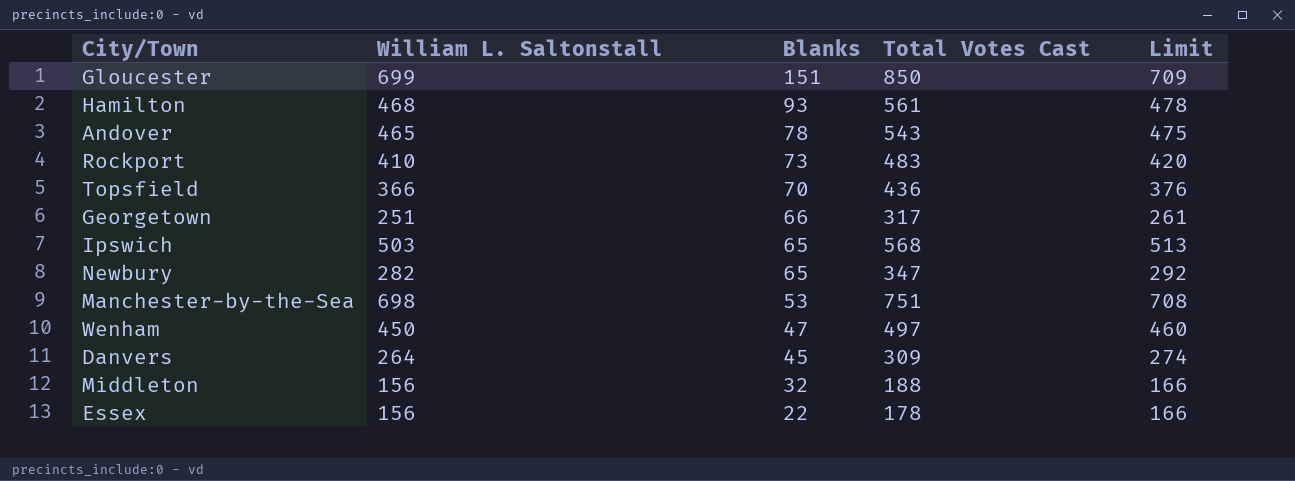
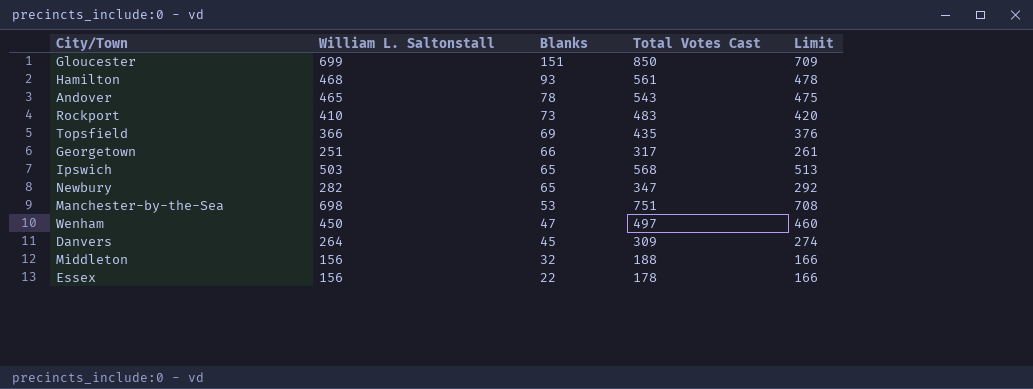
Topsfield | Blanks: 70 -> 69
Topsfield | Total Votes Cast: 436 -> 435

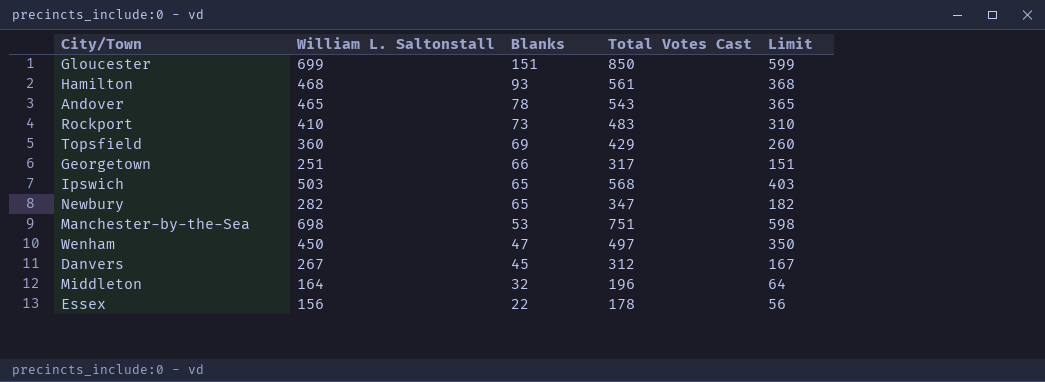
column Limit | formula: [William L. Saltonstall] + 10 -> [William L. Saltonstall] - 100
Topsfield | William L. Saltonstall: 366 -> 360
Topsfield | Total Votes Cast: 435 -> 429
Danvers | William L. Saltonstall: 264 -> 267
Danvers | Total Votes Cast: 309 -> 312
Middleton | William L. Saltonstall: 156 -> 164
Middleton | Total Votes Cast: 188 -> 196

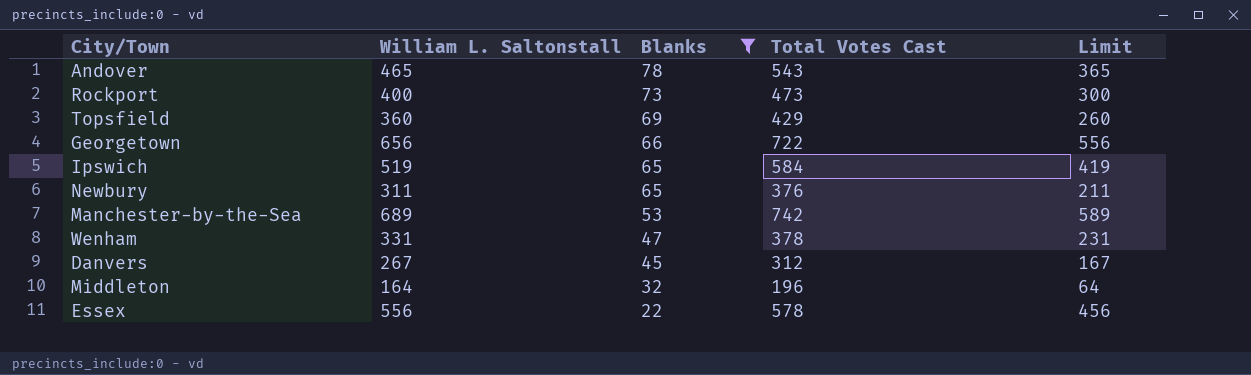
filter: none -> Blanks <= 78
Rockport | William L. Saltonstall: 410 -> 400
Rockport | Total Votes Cast: 483 -> 473
Rockport | Limit: 310 -> 300
Georgetown | William L. Saltonstall: 251 -> 656
Georgetown | Total Votes Cast: 317 -> 722
Georgetown | Limit: 151 -> 556
Ipswich | William L. Saltonstall: 503 -> 519
Ipswich | Total Votes Cast: 568 -> 584
Ipswich | Limit: 403 -> 419
Newbury | William L. Saltonstall: 282 -> 311
Newbury | Total Votes Cast: 347 -> 376
Newbury | Limit: 182 -> 211
Manchester-by-the-Sea | William L. Saltonstall: 698 -> 689
Manchester-by-the-Sea | Total Votes Cast: 751 -> 742
Manchester-by-the-Sea | Limit: 598 -> 589
Wenham | William L. Saltonstall: 450 -> 331
Wenham | Total Votes Cast: 497 -> 378
Wenham | Limit: 350 -> 231
Essex | William L. Saltonstall: 156 -> 556
Essex | Total Votes Cast: 178 -> 578
Essex | Limit: 56 -> 456

